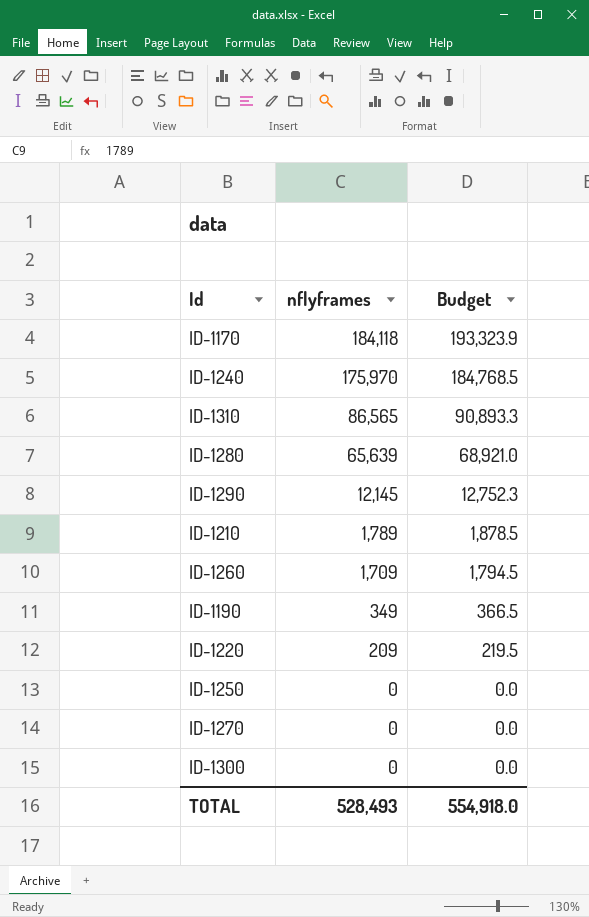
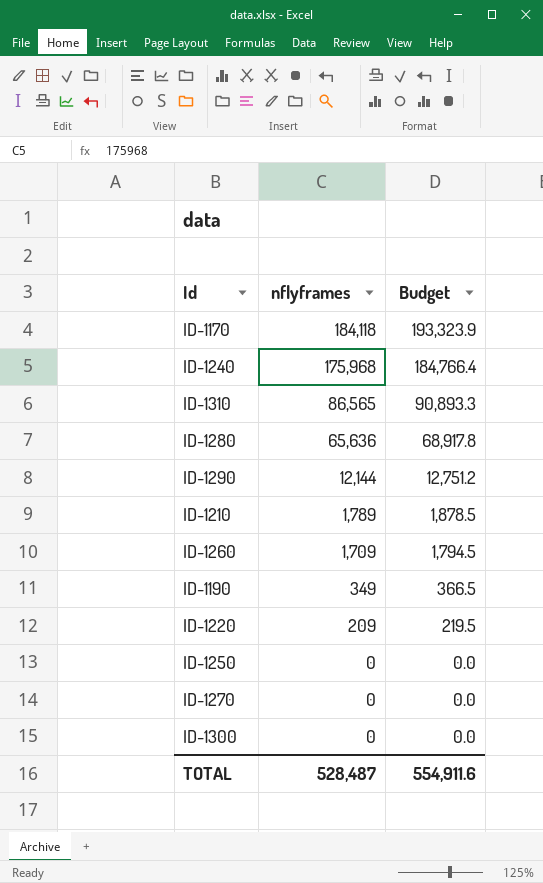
ID-1240 | nflyframes: 175,970 -> 175,968
ID-1240 | Budget: 184,768.5 -> 184,766.4
ID-1280 | nflyframes: 65,639 -> 65,636
ID-1280 | Budget: 68,921.0 -> 68,917.8
ID-1290 | nflyframes: 12,145 -> 12,144
ID-1290 | Budget: 12,752.3 -> 12,751.2
TOTAL | nflyframes: 528,493 -> 528,487
TOTAL | Budget: 554,918.0 -> 554,911.6

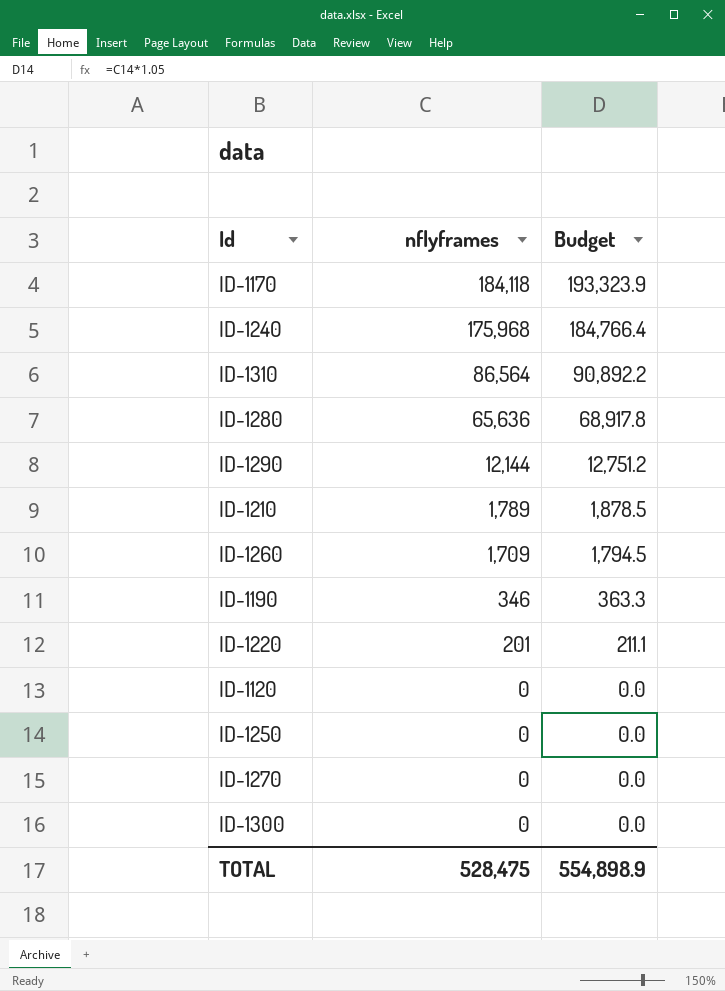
ID-1310 | nflyframes: 86,565 -> 86,564
ID-1310 | Budget: 90,893.3 -> 90,892.2
ID-1190 | nflyframes: 349 -> 346
ID-1190 | Budget: 366.5 -> 363.3
ID-1220 | nflyframes: 209 -> 201
ID-1220 | Budget: 219.5 -> 211.1
row ID-1120: none -> 0 | 0.0
TOTAL | nflyframes: 528,487 -> 528,475
TOTAL | Budget: 554,911.6 -> 554,898.9

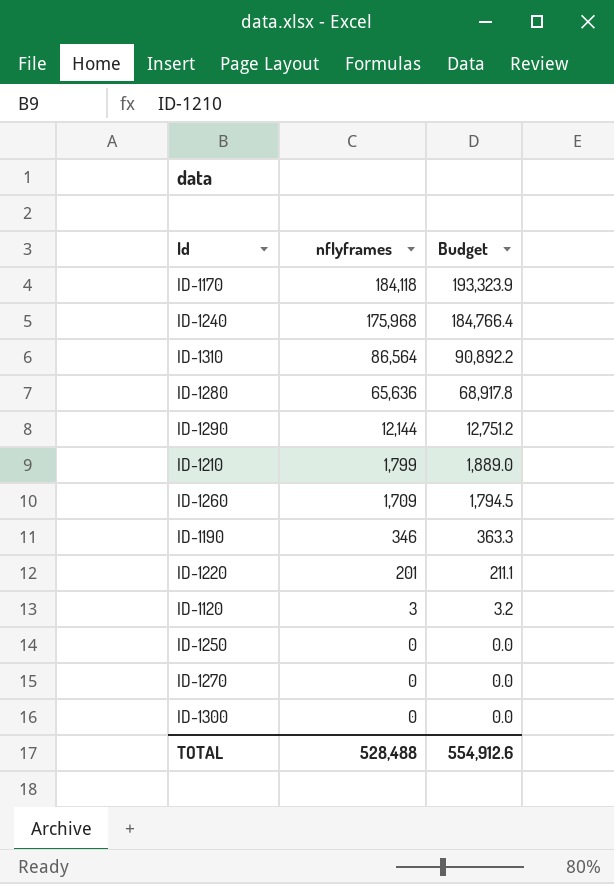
ID-1210 | nflyframes: 1,789 -> 1,799
ID-1210 | Budget: 1,878.5 -> 1,889.0
ID-1120 | nflyframes: 0 -> 3
ID-1120 | Budget: 0.0 -> 3.2
TOTAL | nflyframes: 528,475 -> 528,488
TOTAL | Budget: 554,898.9 -> 554,912.6

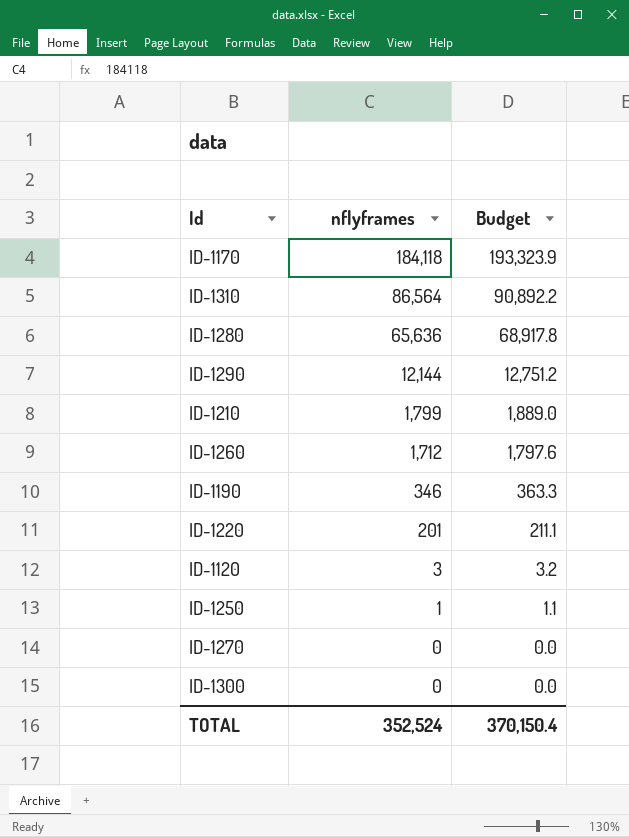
row ID-1240: 175,968 | 184,766.4 -> none
ID-1260 | nflyframes: 1,709 -> 1,712
ID-1260 | Budget: 1,794.5 -> 1,797.6
ID-1250 | nflyframes: 0 -> 1
ID-1250 | Budget: 0.0 -> 1.1
TOTAL | nflyframes: 528,488 -> 352,524
TOTAL | Budget: 554,912.6 -> 370,150.4

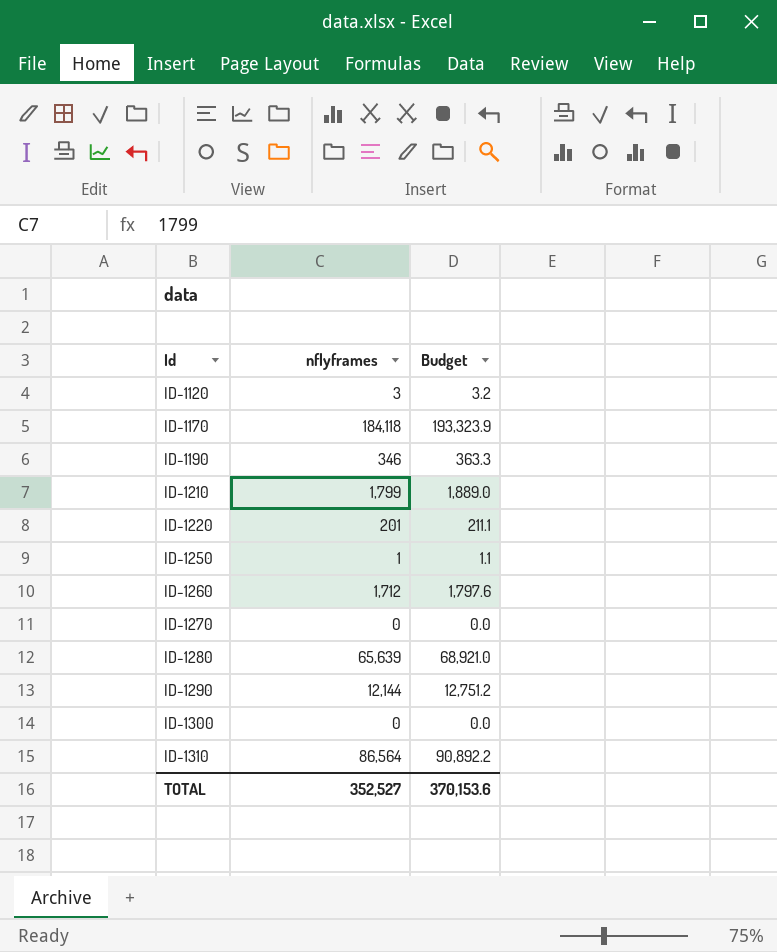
row order: nflyframes descending -> Id ascending
ID-1280 | nflyframes: 65,636 -> 65,639
ID-1280 | Budget: 68,917.8 -> 68,921.0
TOTAL | nflyframes: 352,524 -> 352,527
TOTAL | Budget: 370,150.4 -> 370,153.6

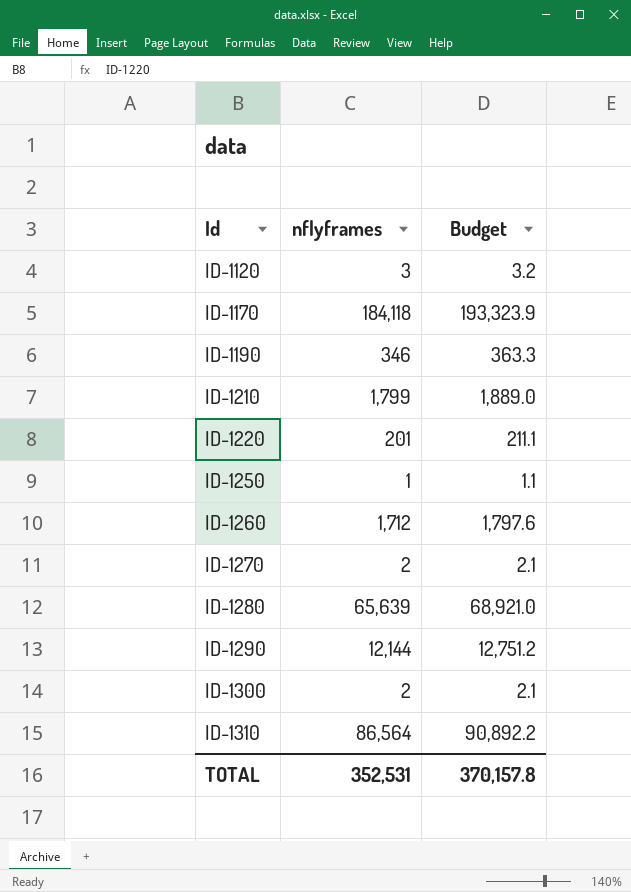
ID-1270 | nflyframes: 0 -> 2
ID-1270 | Budget: 0.0 -> 2.1
ID-1300 | nflyframes: 0 -> 2
ID-1300 | Budget: 0.0 -> 2.1
TOTAL | nflyframes: 352,527 -> 352,531
TOTAL | Budget: 370,153.6 -> 370,157.8

